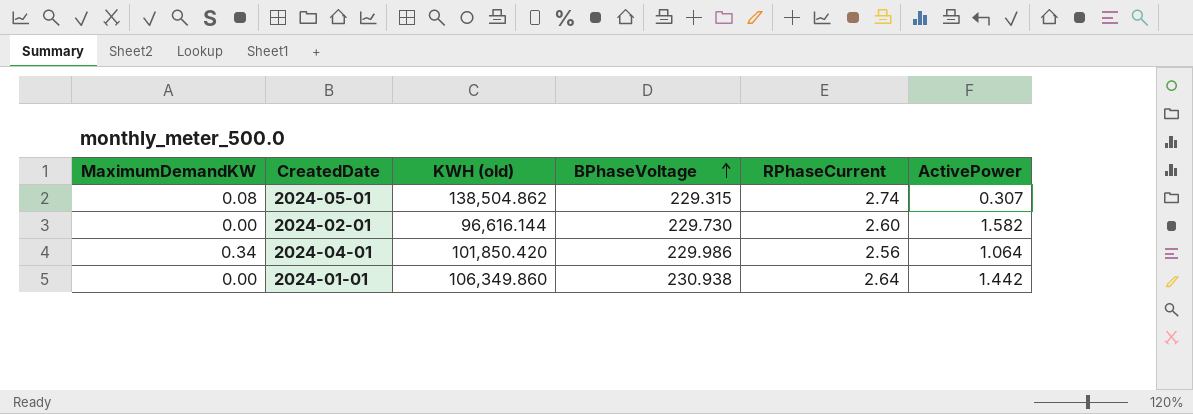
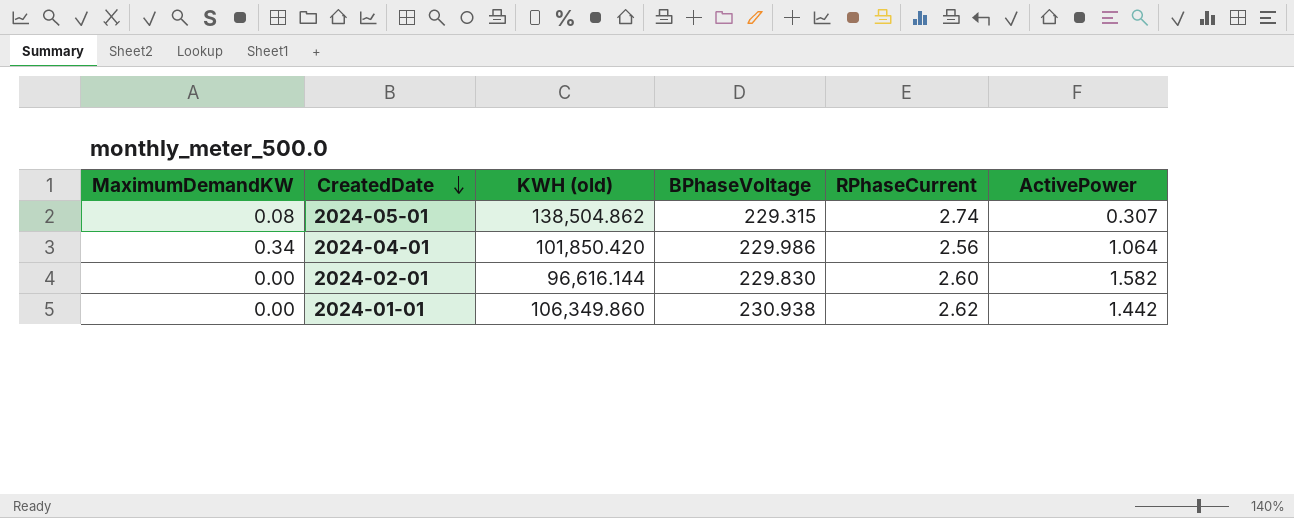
row order: BPhaseVoltage ascending -> CreatedDate descending
2024-02-01 | BPhaseVoltage: 229.730 -> 229.830
2024-01-01 | RPhaseCurrent: 2.64 -> 2.62

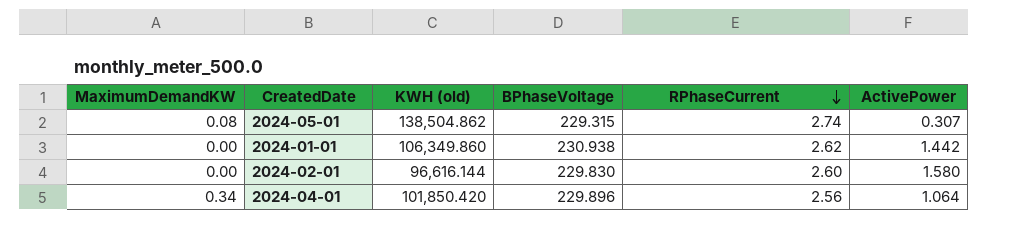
row order: CreatedDate descending -> RPhaseCurrent descending
2024-02-01 | ActivePower: 1.582 -> 1.580
2024-04-01 | BPhaseVoltage: 229.986 -> 229.896

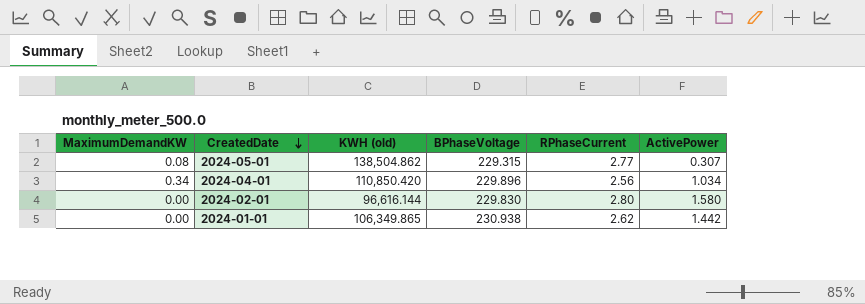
row order: RPhaseCurrent descending -> CreatedDate descending
2024-05-01 | RPhaseCurrent: 2.74 -> 2.77
2024-04-01 | KWH (old): 101,850.420 -> 110,850.420
2024-04-01 | ActivePower: 1.064 -> 1.034
2024-02-01 | RPhaseCurrent: 2.60 -> 2.80
2024-01-01 | KWH (old): 106,349.860 -> 106,349.865

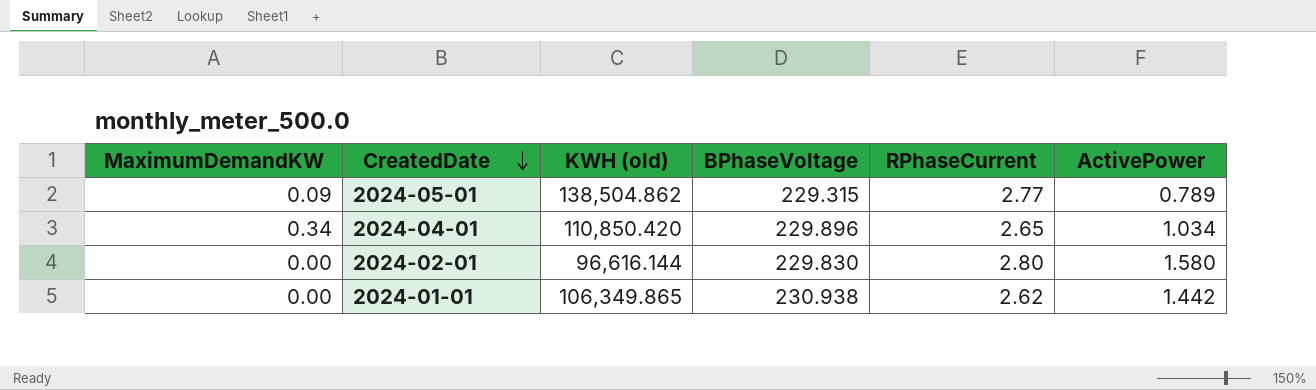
2024-05-01 | MaximumDemandKW: 0.08 -> 0.09
2024-05-01 | ActivePower: 0.307 -> 0.789
2024-04-01 | RPhaseCurrent: 2.56 -> 2.65

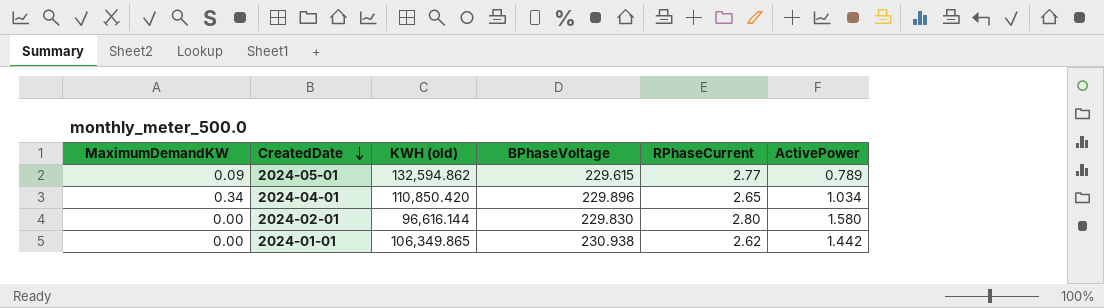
2024-05-01 | KWH (old): 138,504.862 -> 132,594.862
2024-05-01 | BPhaseVoltage: 229.315 -> 229.615

